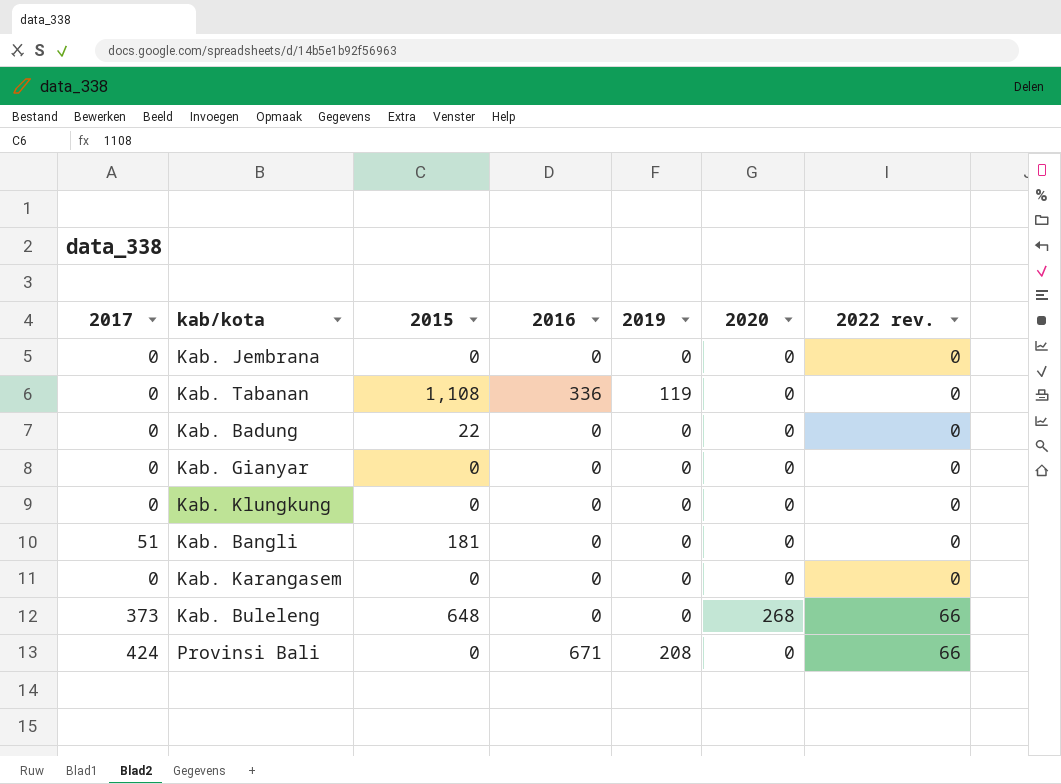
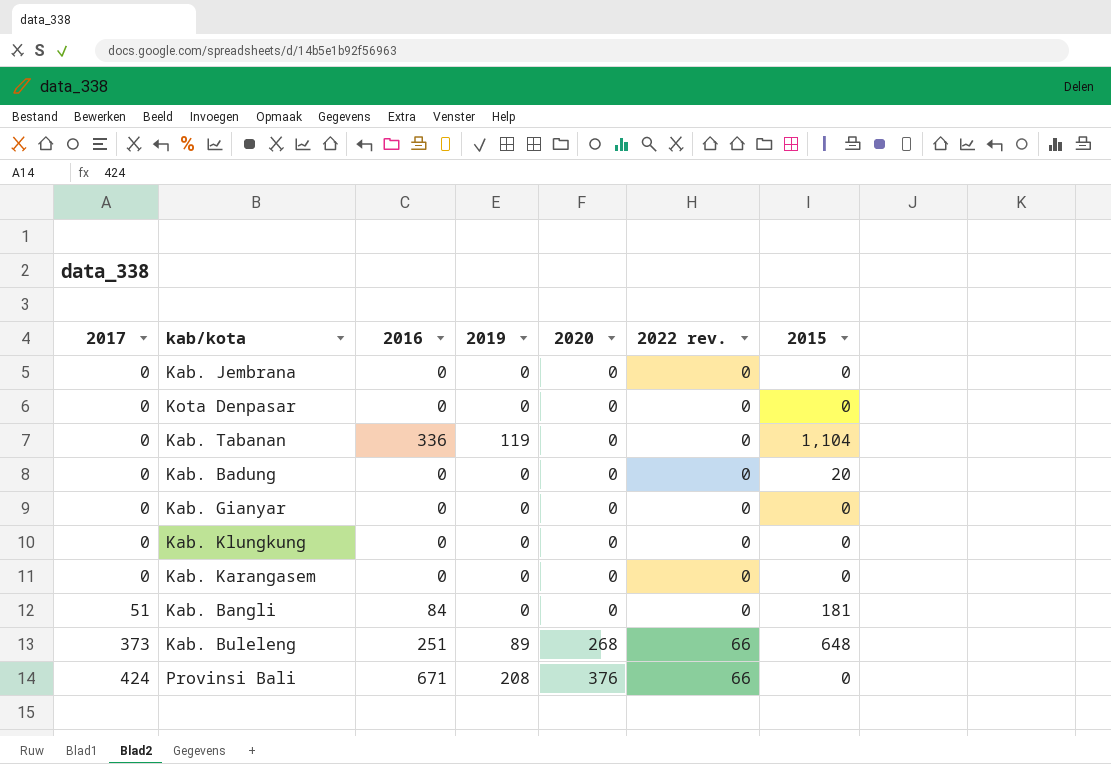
row order: 2022 rev. ascending -> 2017 ascending
column 2015 | position: 3 -> 7
row Kota Denpasar: none -> 0 | 0 | 0 | 0 | 0 | 0
Kab. Tabanan | 2015: 1,108 -> 1,104
Kab. Badung | 2015: 22 -> 20
Kab. Bangli | 2016: 0 -> 84
Kab. Buleleng | 2016: 0 -> 251
Kab. Buleleng | 2019: 0 -> 89
Provinsi Bali | 2020: 0 -> 376

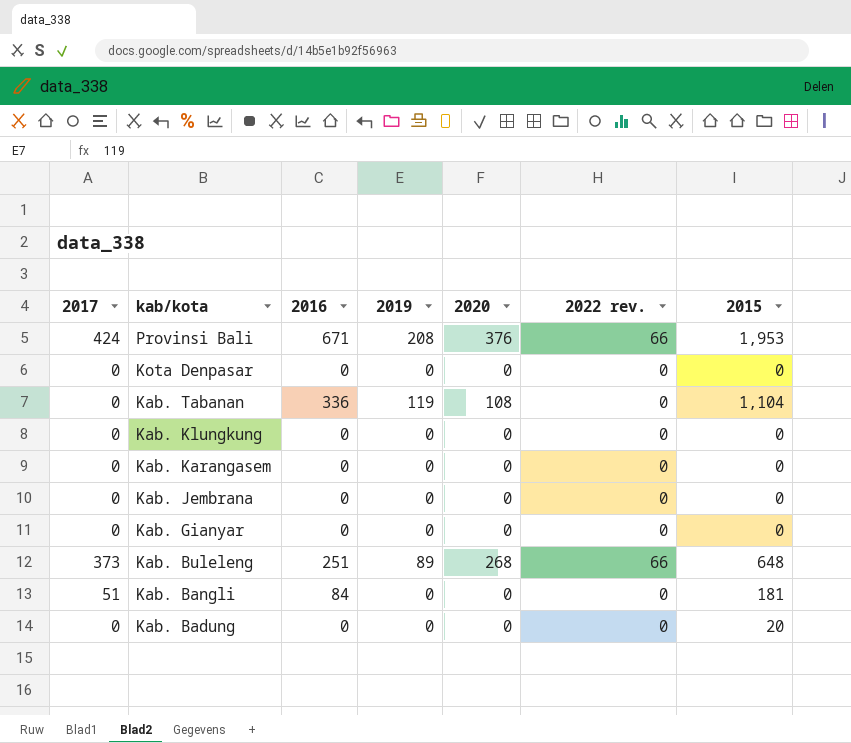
row order: 2017 ascending -> kab/kota descending
Provinsi Bali | 2015: 0 -> 1,953
Kab. Tabanan | 2020: 0 -> 108

